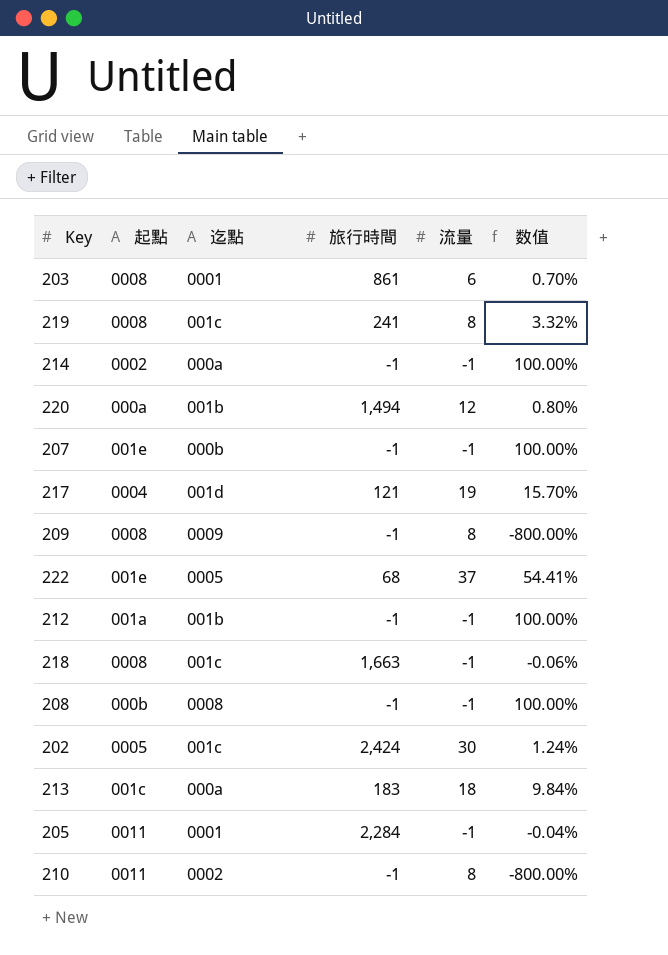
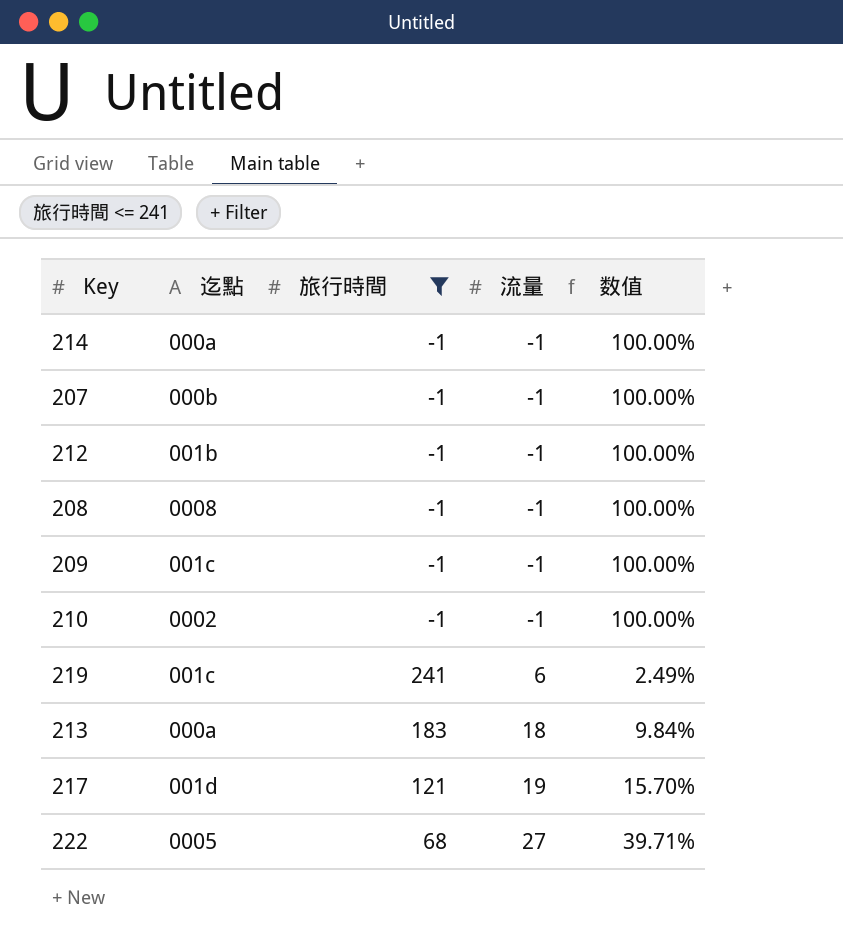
filter: none -> 旅行時間 <= 241
row order: none -> 流量 ascending
column 起點 | position: 2 -> none
209 | 迄點: 0009 -> 001c
209 | 流量: 8 -> -1
209 | 数值: -800.00% -> 100.00%
210 | 流量: 8 -> -1
210 | 数值: -800.00% -> 100.00%
219 | 流量: 8 -> 6
219 | 数值: 3.32% -> 2.49%
222 | 流量: 37 -> 27
222 | 数值: 54.41% -> 39.71%

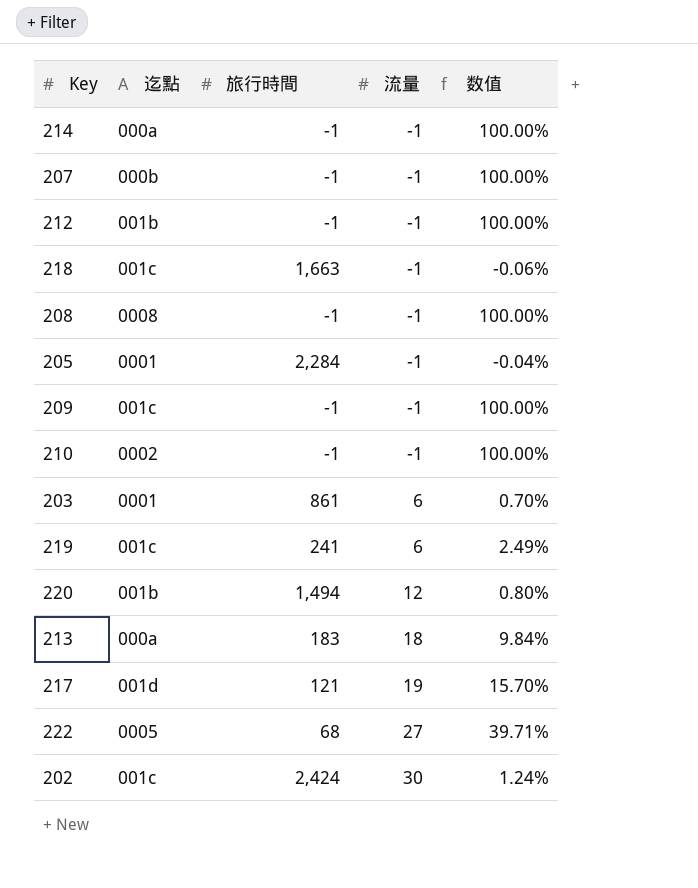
filter: 旅行時間 <= 241 -> none

